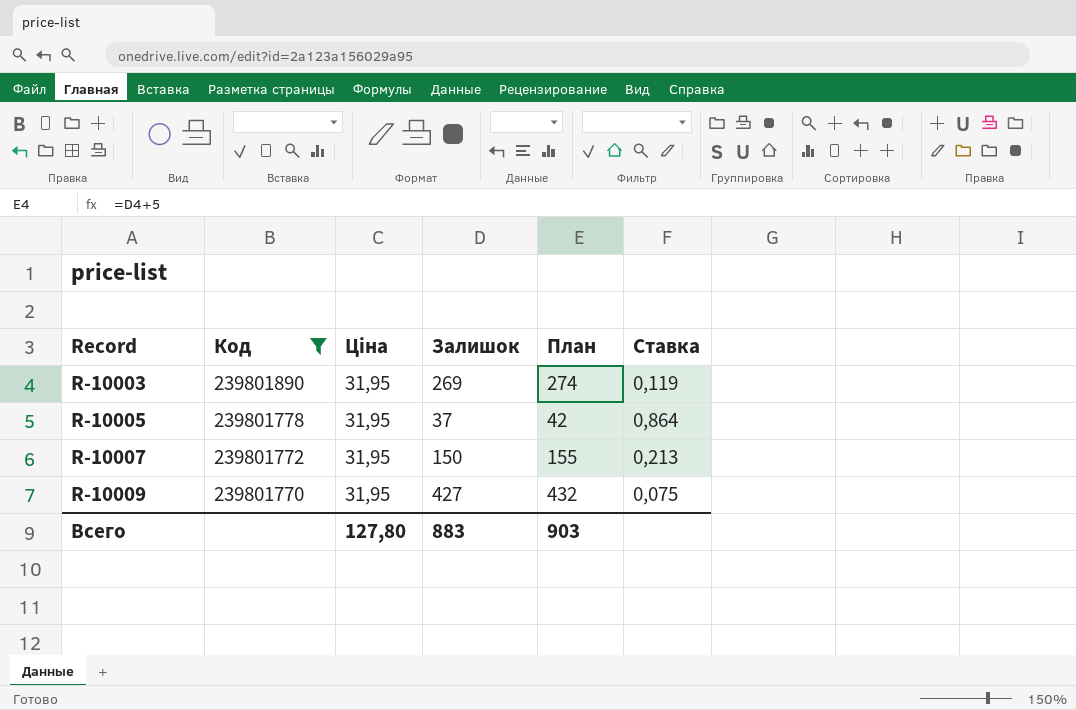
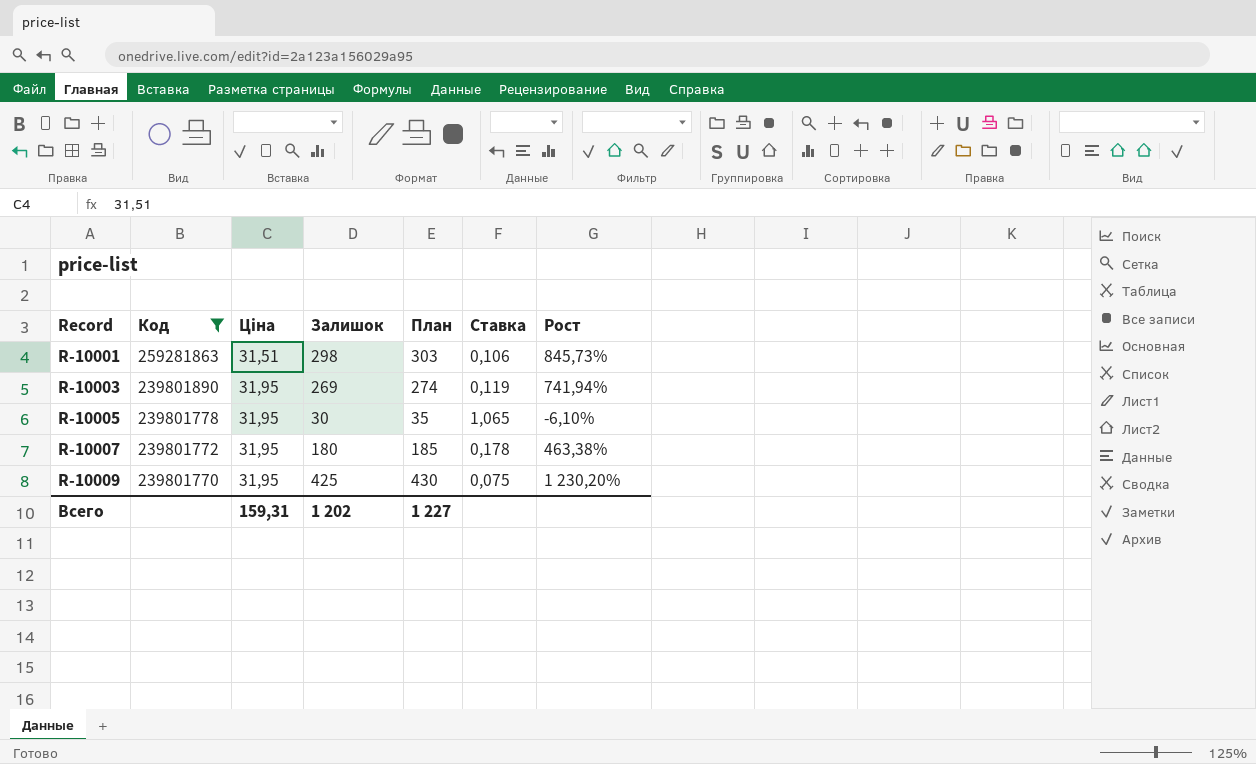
column Рост | formula: none -> ([Залишок] - [Ціна]) / [Ціна]
row R-10001: none -> 259281863 | 31,51 | 298 | 303 | 0,106 | 845,73%
R-10005 | Залишок: 37 -> 30
R-10005 | План: 42 -> 35
R-10005 | Ставка: 0,864 -> 1,065
R-10007 | Залишок: 150 -> 180
R-10007 | План: 155 -> 185
R-10007 | Ставка: 0,213 -> 0,178
R-10009 | Залишок: 427 -> 425
R-10009 | План: 432 -> 430
Всего | Ціна: 127,80 -> 159,31
Всего | Залишок: 883 -> 1 202
Всего | План: 903 -> 1 227

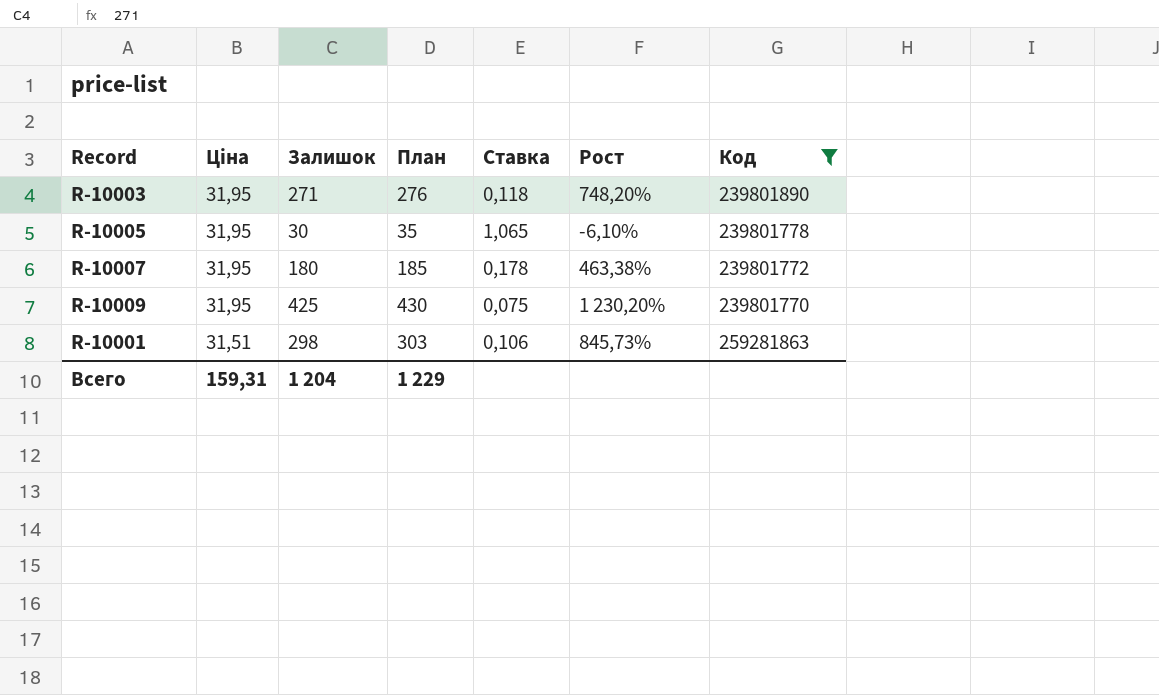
row order: Record ascending -> Ціна descending
column Код | position: 2 -> 7
R-10003 | Залишок: 269 -> 271
R-10003 | План: 274 -> 276
R-10003 | Ставка: 0,119 -> 0,118
R-10003 | Рост: 741,94% -> 748,20%
Всего | Залишок: 1 202 -> 1 204
Всего | План: 1 227 -> 1 229

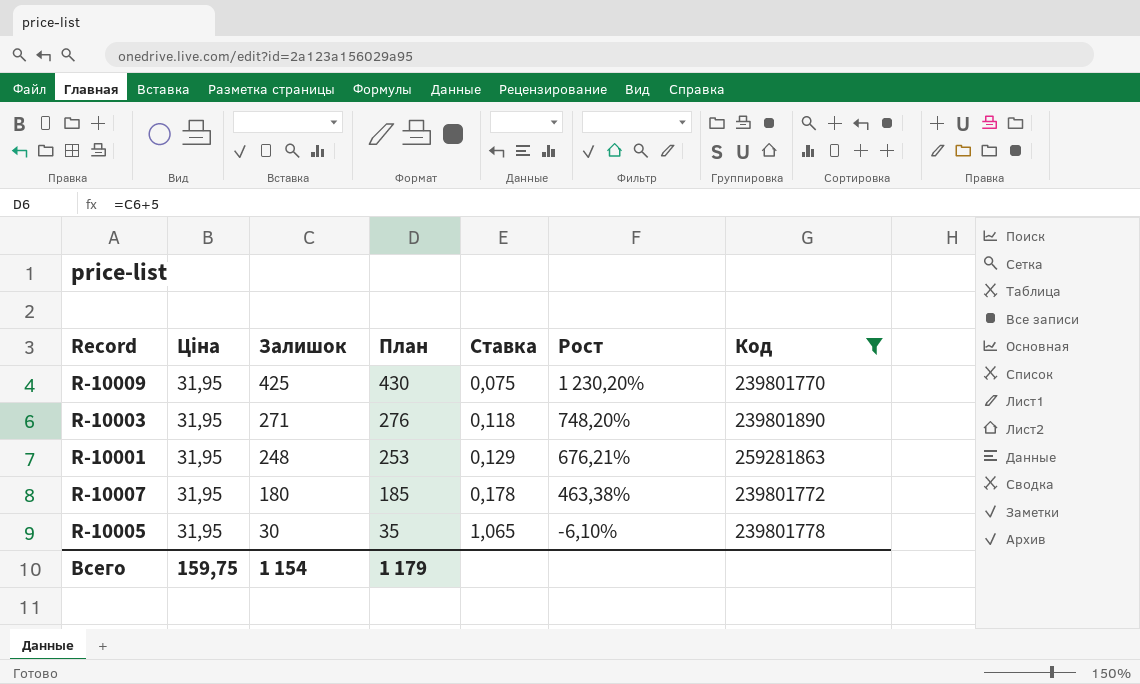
row order: Ціна descending -> Залишок descending
R-10001 | Ціна: 31,51 -> 31,95
R-10001 | Залишок: 298 -> 248
R-10001 | План: 303 -> 253
R-10001 | Ставка: 0,106 -> 0,129
R-10001 | Рост: 845,73% -> 676,21%
Всего | Ціна: 159,31 -> 159,75
Всего | Залишок: 1 204 -> 1 154
Всего | План: 1 229 -> 1 179

